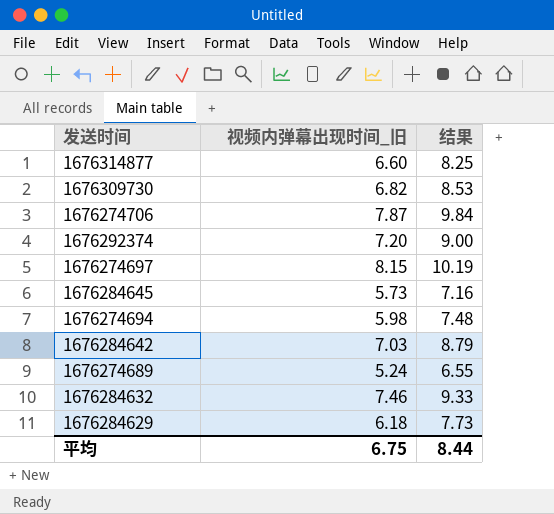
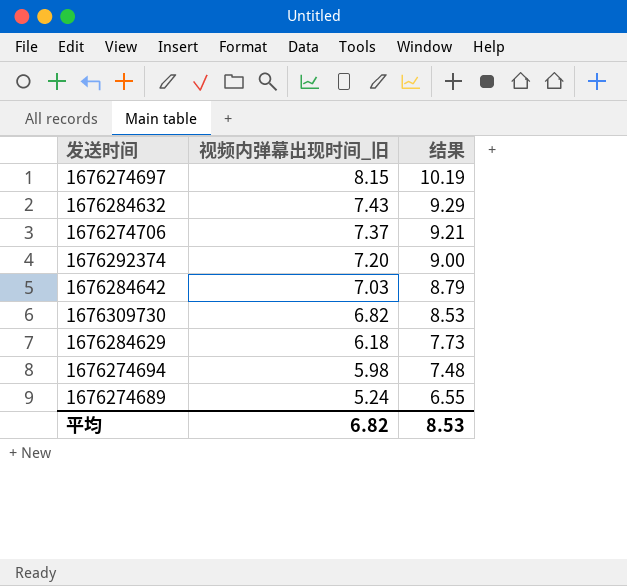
row order: none -> 视频内弹幕出现时间_旧 descending
row 1676314877: 6.60 | 8.25 -> none
row 1676284645: 5.73 | 7.16 -> none
1676284632 | 视频内弹幕出现时间_旧: 7.46 -> 7.43
1676284632 | 结果: 9.33 -> 9.29
1676274706 | 视频内弹幕出现时间_旧: 7.87 -> 7.37
1676274706 | 结果: 9.84 -> 9.21
平均 | 视频内弹幕出现时间_旧: 6.75 -> 6.82
平均 | 结果: 8.44 -> 8.53

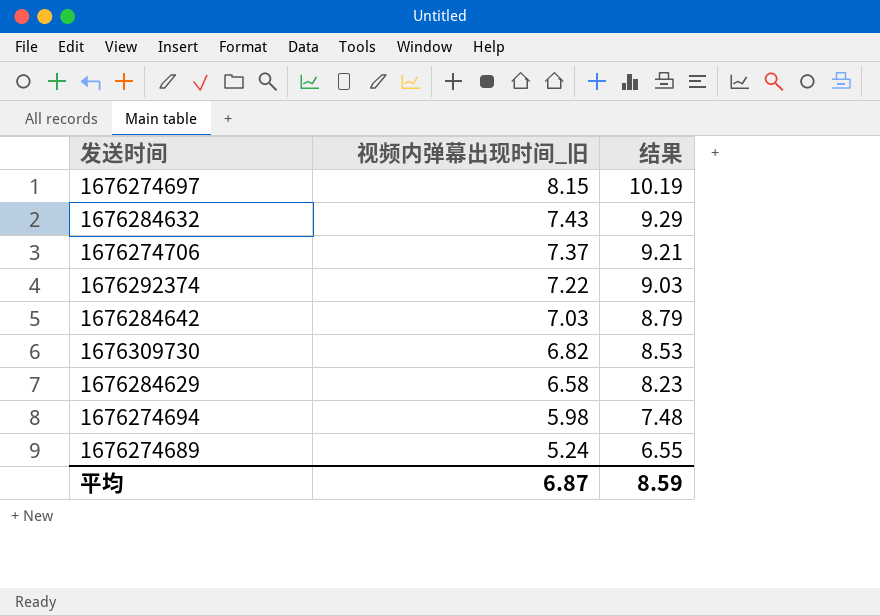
1676292374 | 视频内弹幕出现时间_旧: 7.20 -> 7.22
1676292374 | 结果: 9.00 -> 9.03
1676284629 | 视频内弹幕出现时间_旧: 6.18 -> 6.58
1676284629 | 结果: 7.73 -> 8.23
平均 | 视频内弹幕出现时间_旧: 6.82 -> 6.87
平均 | 结果: 8.53 -> 8.59

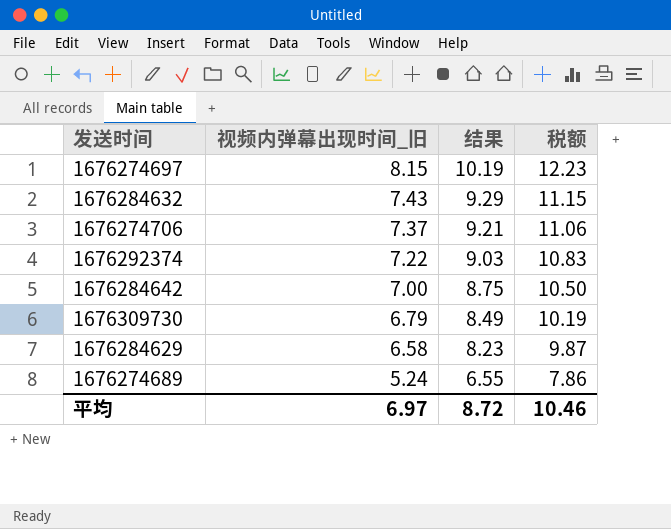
column 税额 | formula: none -> [视频内弹幕出现时间_旧] * 1.5
row 1676274694: 5.98 | 7.48 -> none
1676284642 | 视频内弹幕出现时间_旧: 7.03 -> 7.00
1676284642 | 结果: 8.79 -> 8.75
1676309730 | 视频内弹幕出现时间_旧: 6.82 -> 6.79
1676309730 | 结果: 8.53 -> 8.49
平均 | 视频内弹幕出现时间_旧: 6.87 -> 6.97
平均 | 结果: 8.59 -> 8.72

